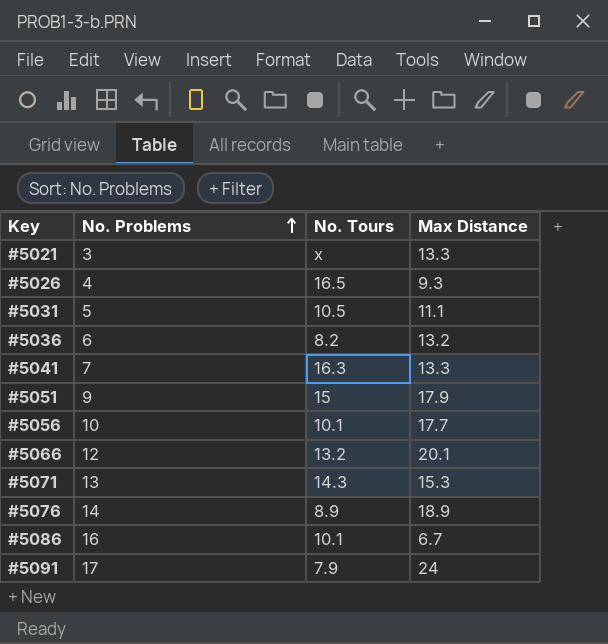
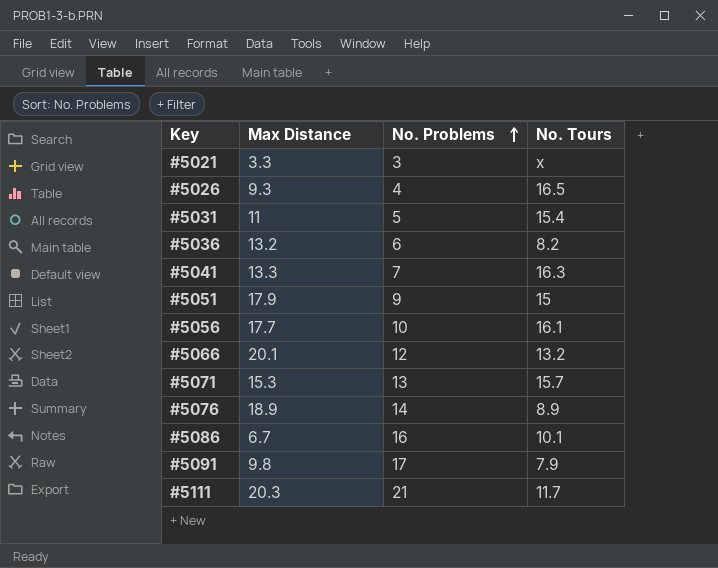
column Max Distance | position: 4 -> 2
#5021 | Max Distance: 13.3 -> 3.3
#5031 | Max Distance: 11.1 -> 11
#5031 | No. Tours: 10.5 -> 15.4
#5056 | No. Tours: 10.1 -> 16.1
#5071 | No. Tours: 14.3 -> 15.7
#5091 | Max Distance: 24 -> 9.8
row #5111: none -> 20.3 | 21 | 11.7

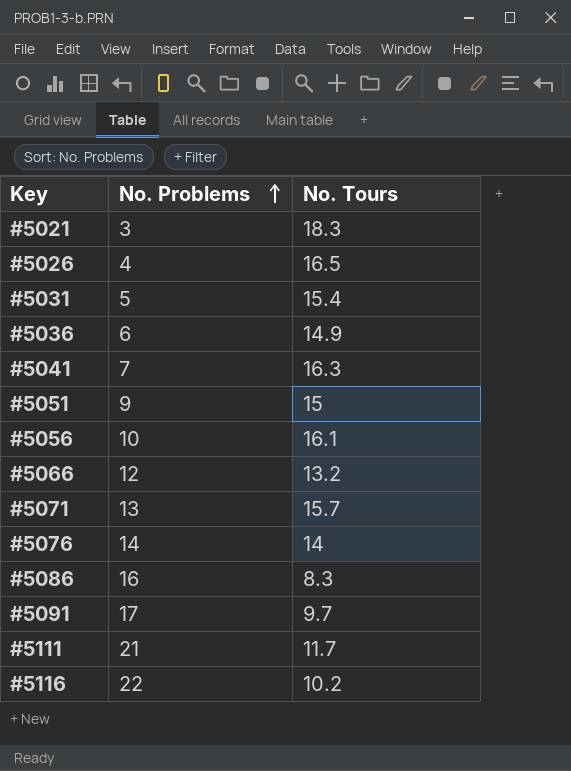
column Max Distance | position: 2 -> none
#5021 | No. Tours: x -> 18.3
#5036 | No. Tours: 8.2 -> 14.9
#5076 | No. Tours: 8.9 -> 14
#5086 | No. Tours: 10.1 -> 8.3
#5091 | No. Tours: 7.9 -> 9.7
row #5116: none -> 22 | 10.2

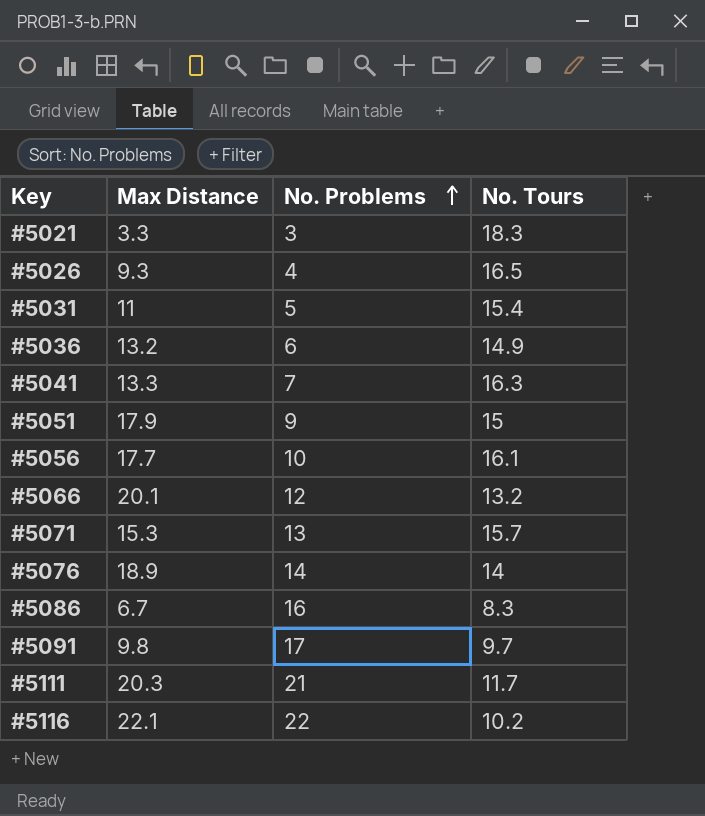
column Max Distance | position: none -> 2

